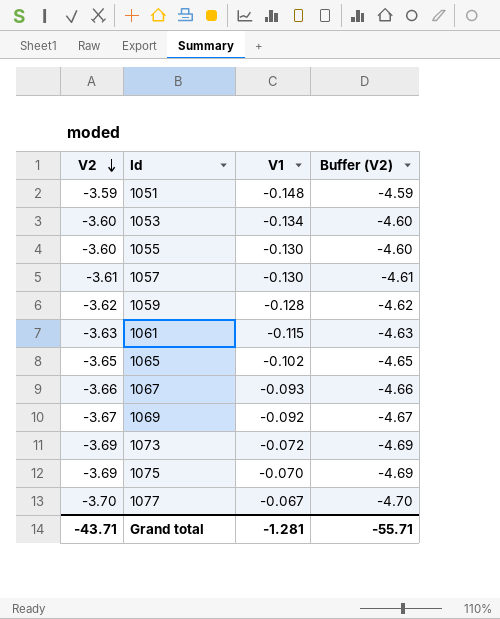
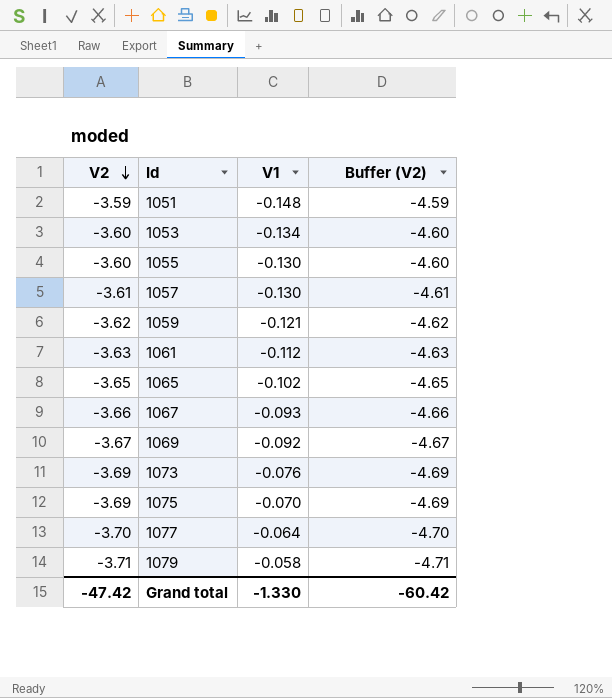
1059 | V1: -0.128 -> -0.121
1061 | V1: -0.115 -> -0.112
1073 | V1: -0.072 -> -0.076
1077 | V1: -0.067 -> -0.064
row 1079: none -> -3.71 | -0.058 | -4.71
Grand total | V2: -43.71 -> -47.42
Grand total | V1: -1.281 -> -1.330
Grand total | Buffer (V2): -55.71 -> -60.42

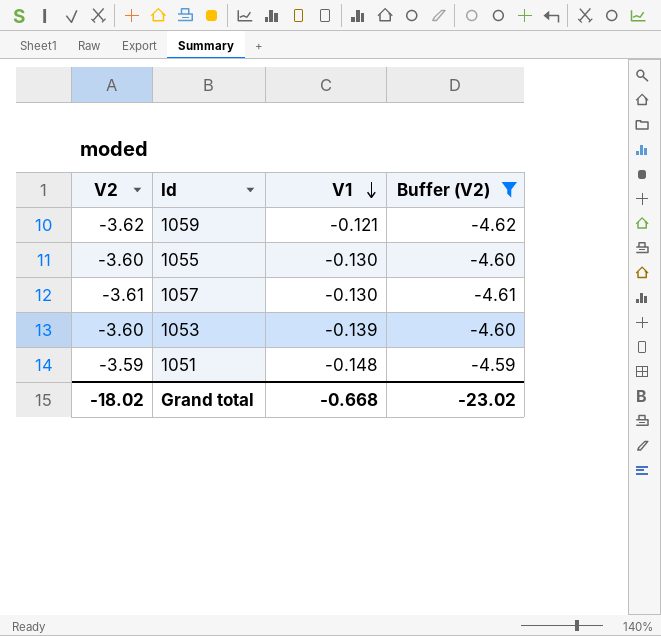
filter: none -> Buffer (V2) >= -4.62
row order: V2 descending -> V1 descending
1053 | V1: -0.134 -> -0.139
Grand total | V2: -47.42 -> -18.02
Grand total | V1: -1.330 -> -0.668
Grand total | Buffer (V2): -60.42 -> -23.02

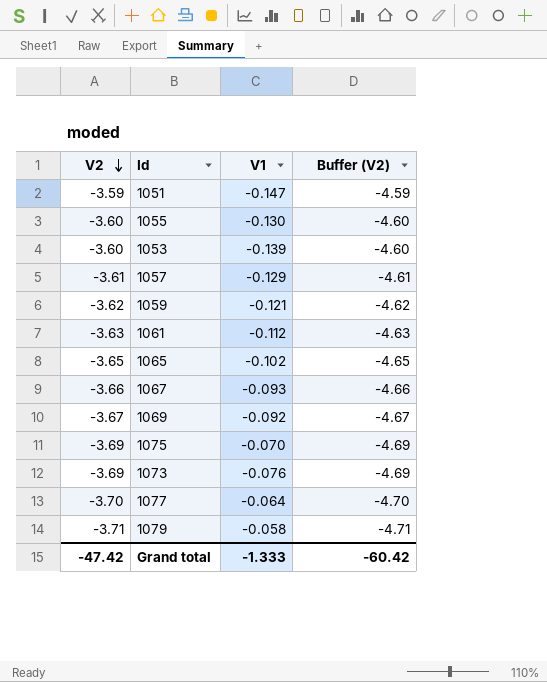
filter: Buffer (V2) >= -4.62 -> none
row order: V1 descending -> V2 descending
1051 | V1: -0.148 -> -0.147
1057 | V1: -0.130 -> -0.129
Grand total | V2: -18.02 -> -47.42
Grand total | V1: -0.668 -> -1.333
Grand total | Buffer (V2): -23.02 -> -60.42

